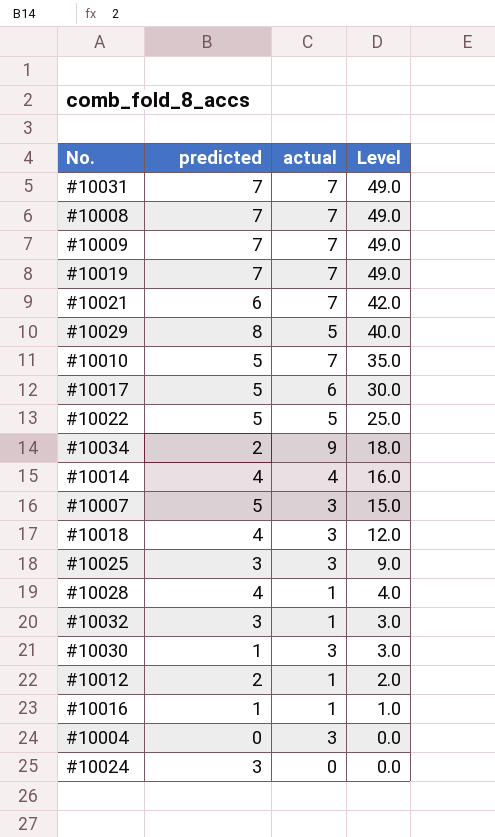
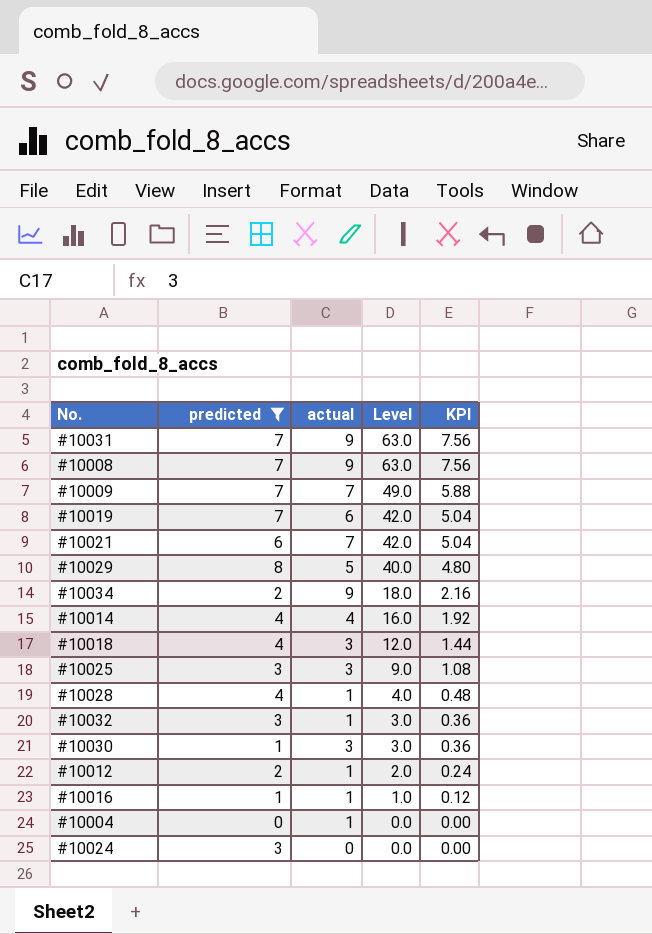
filter: none -> predicted != 5
column KPI | formula: none -> [Level] * 0.12
#10031 | actual: 7 -> 9
#10031 | Level: 49.0 -> 63.0
#10008 | actual: 7 -> 9
#10008 | Level: 49.0 -> 63.0
#10019 | actual: 7 -> 6
#10019 | Level: 49.0 -> 42.0
#10004 | actual: 3 -> 1

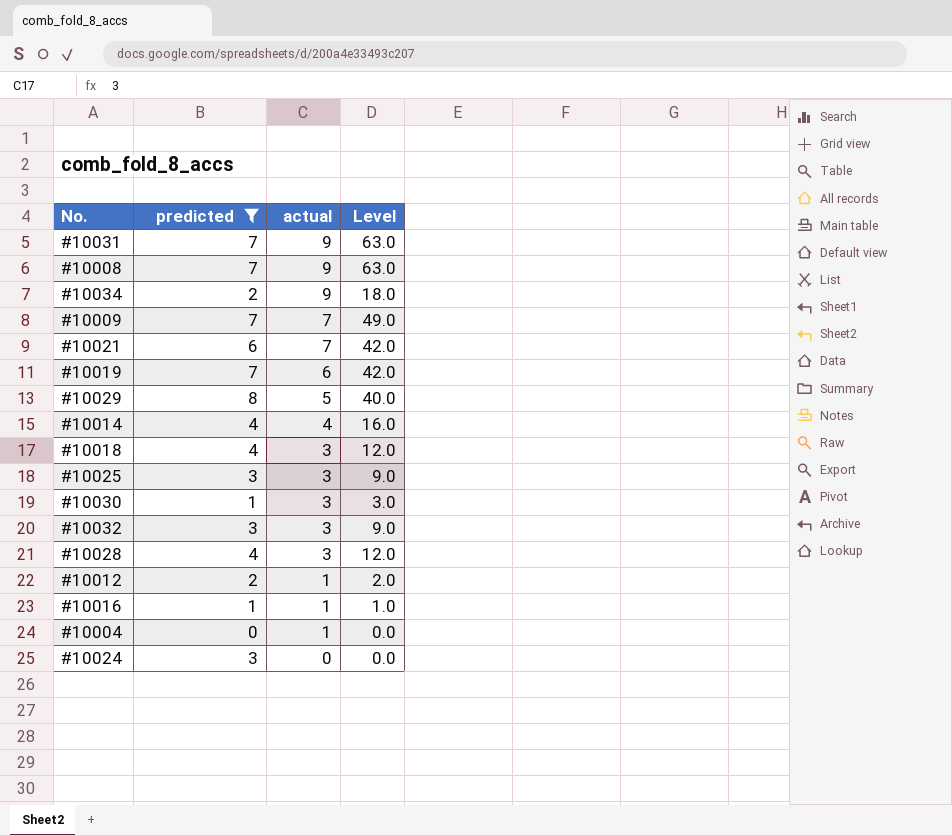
row order: Level descending -> actual descending
column KPI | formula: [Level] * 0.12 -> none
#10032 | actual: 1 -> 3
#10032 | Level: 3.0 -> 9.0
#10028 | actual: 1 -> 3
#10028 | Level: 4.0 -> 12.0

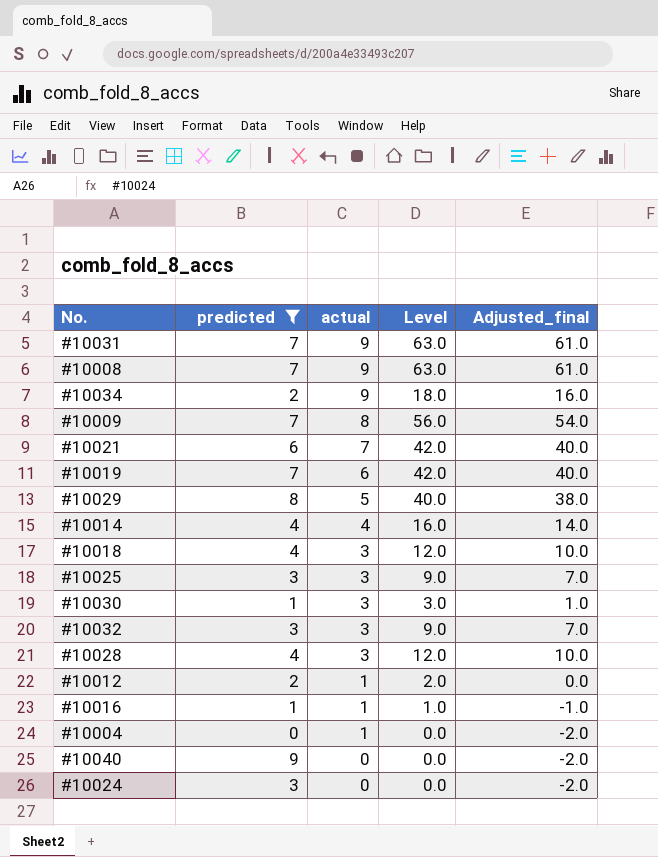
column Adjusted_final | formula: none -> [Level] - 2
#10009 | actual: 7 -> 8
#10009 | Level: 49.0 -> 56.0
row #10040: none -> 9 | 0 | 0.0 | -2.0

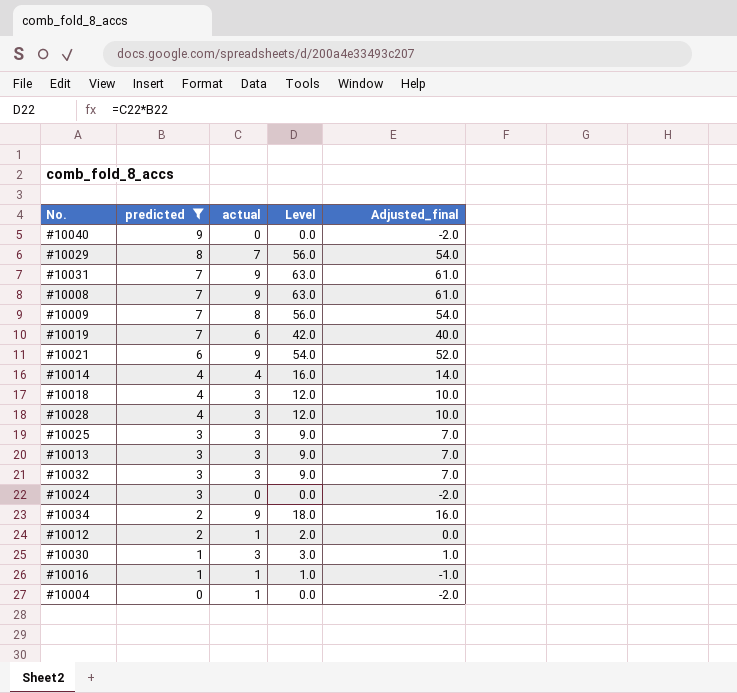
row order: actual descending -> predicted descending
#10029 | actual: 5 -> 7
#10029 | Level: 40.0 -> 56.0
#10029 | Adjusted_final: 38.0 -> 54.0
#10021 | actual: 7 -> 9
#10021 | Level: 42.0 -> 54.0
#10021 | Adjusted_final: 40.0 -> 52.0
row #10013: none -> 3 | 3 | 9.0 | 7.0

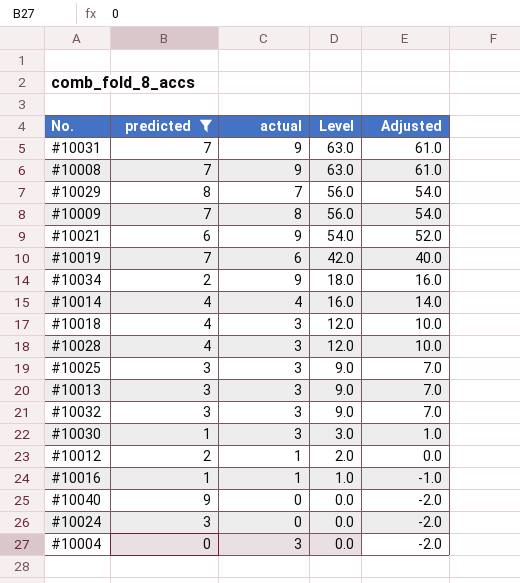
row order: predicted descending -> Level descending
column name: Adjusted_final -> Adjusted
#10004 | actual: 1 -> 3

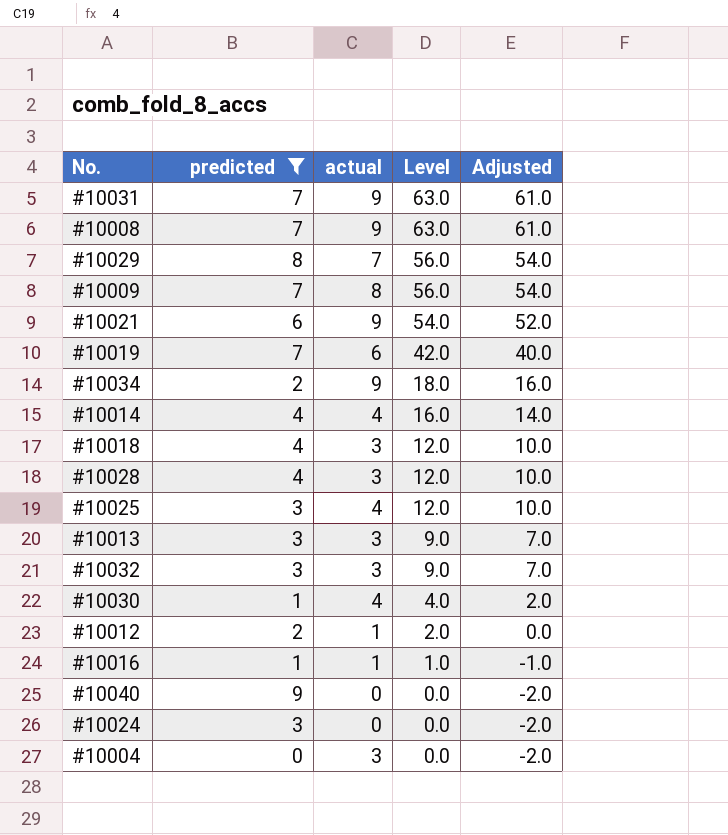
#10025 | actual: 3 -> 4
#10025 | Level: 9.0 -> 12.0
#10025 | Adjusted: 7.0 -> 10.0
#10030 | actual: 3 -> 4
#10030 | Level: 3.0 -> 4.0
#10030 | Adjusted: 1.0 -> 2.0

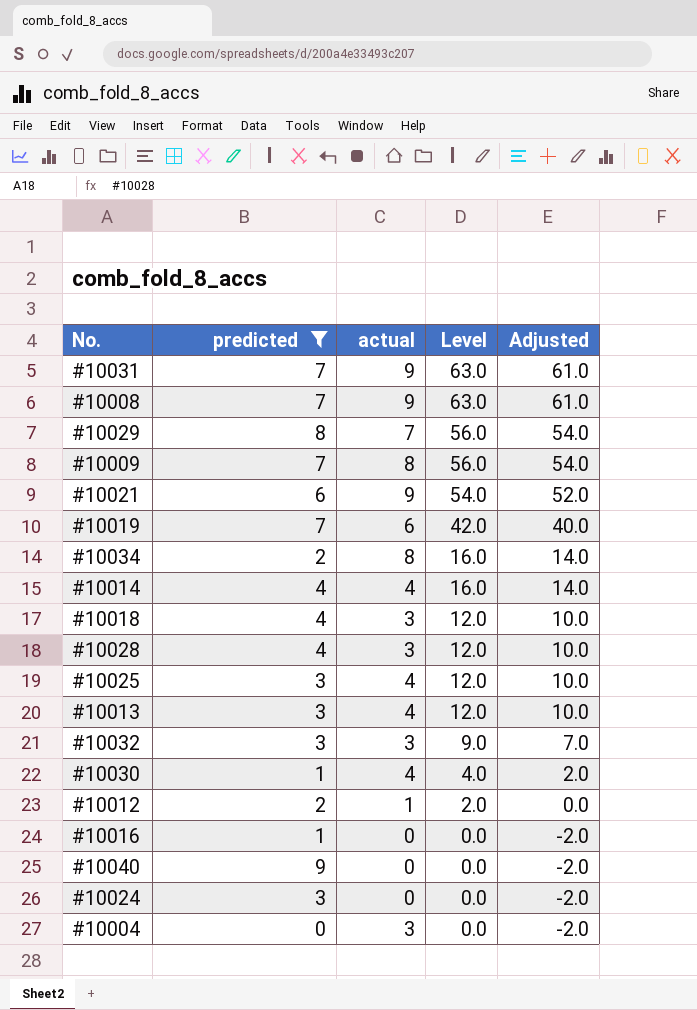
#10034 | actual: 9 -> 8
#10034 | Level: 18.0 -> 16.0
#10034 | Adjusted: 16.0 -> 14.0
#10013 | actual: 3 -> 4
#10013 | Level: 9.0 -> 12.0
#10013 | Adjusted: 7.0 -> 10.0
#10016 | actual: 1 -> 0
#10016 | Level: 1.0 -> 0.0
#10016 | Adjusted: -1.0 -> -2.0

